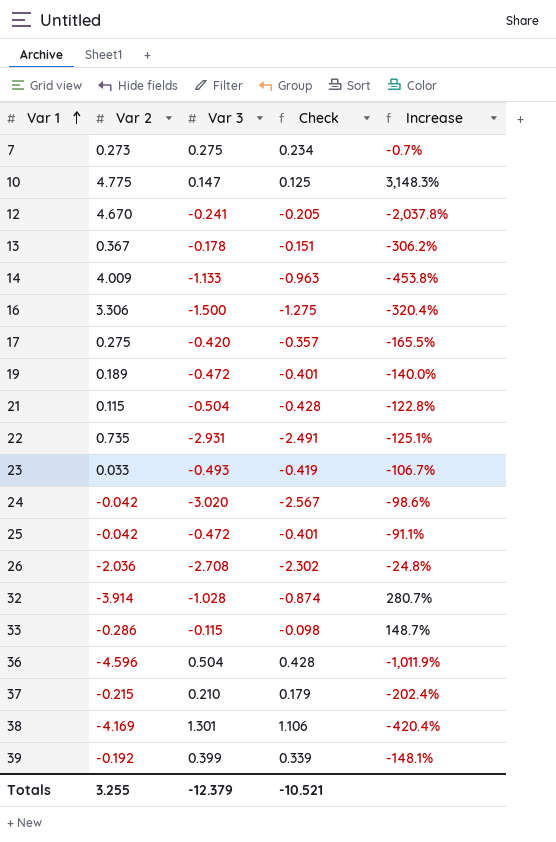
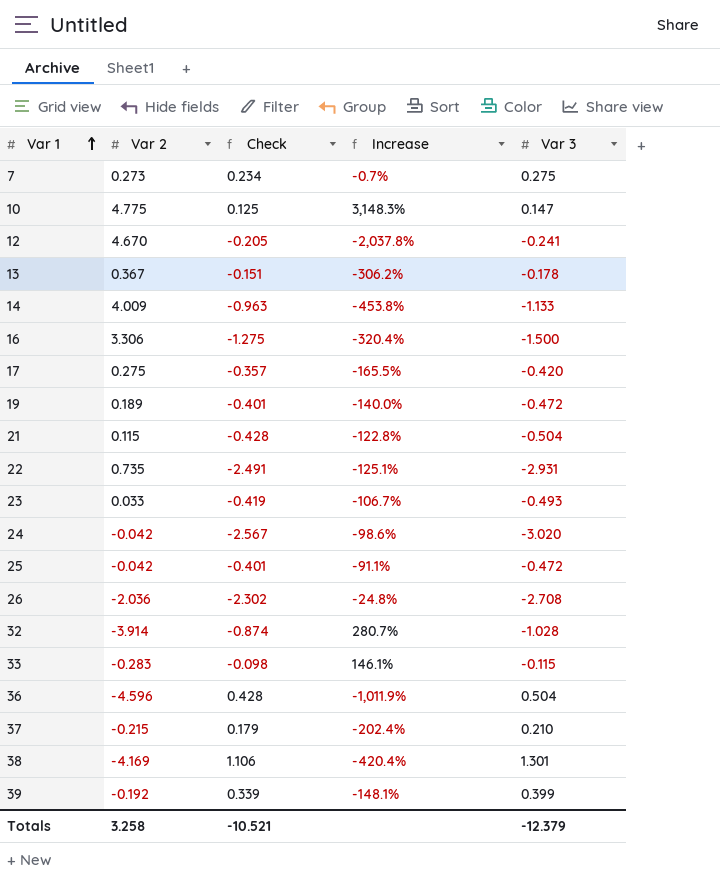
column Var 3 | position: 3 -> 5
33 | Var 2: -0.286 -> -0.283
33 | Increase: 148.7% -> 146.1%
Totals | Var 2: 3.255 -> 3.258

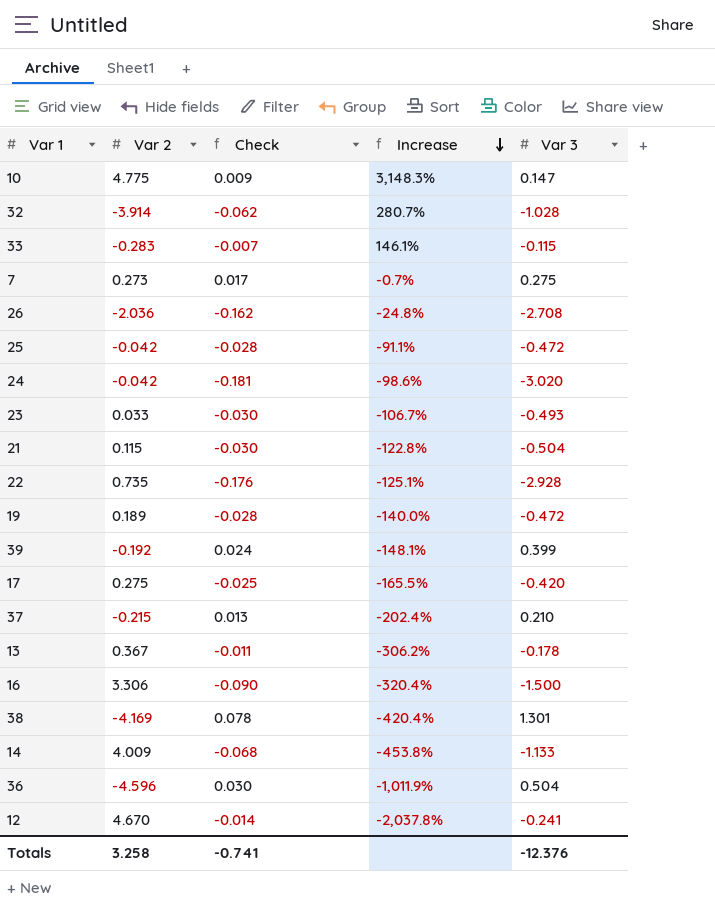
row order: Var 1 ascending -> Increase descending
column Check | formula: [Var 3] * 0.85 -> [Var 3] * 0.06
22 | Var 3: -2.931 -> -2.928
Totals | Check: -10.521 -> -0.741
Totals | Var 3: -12.379 -> -12.376

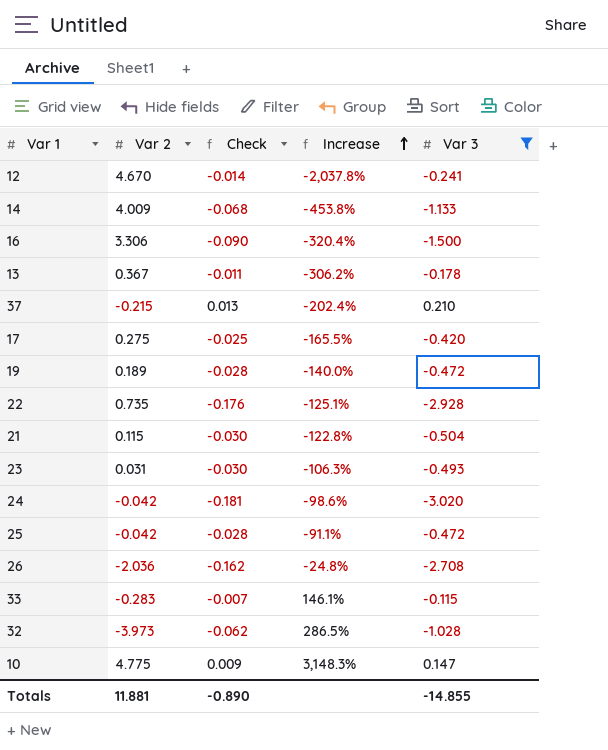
filter: none -> Var 3 <= 0.210
row order: Increase descending -> Increase ascending
23 | Var 2: 0.033 -> 0.031
23 | Increase: -106.7% -> -106.3%
32 | Var 2: -3.914 -> -3.973
32 | Increase: 280.7% -> 286.5%
Totals | Var 2: 3.258 -> 11.881
Totals | Check: -0.741 -> -0.890
Totals | Var 3: -12.376 -> -14.855

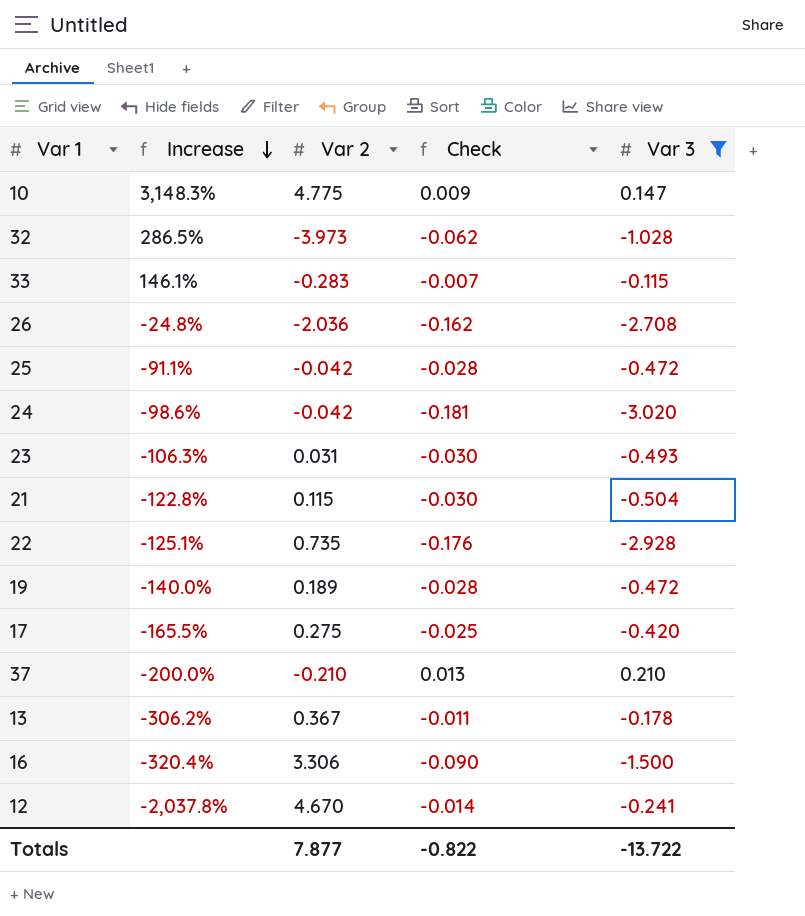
row order: Increase ascending -> Increase descending
column Increase | position: 4 -> 2
row 14: 4.009 | -0.068 | -453.8% | -1.133 -> none
37 | Increase: -202.4% -> -200.0%
37 | Var 2: -0.215 -> -0.210
Totals | Var 2: 11.881 -> 7.877
Totals | Check: -0.890 -> -0.822
Totals | Var 3: -14.855 -> -13.722

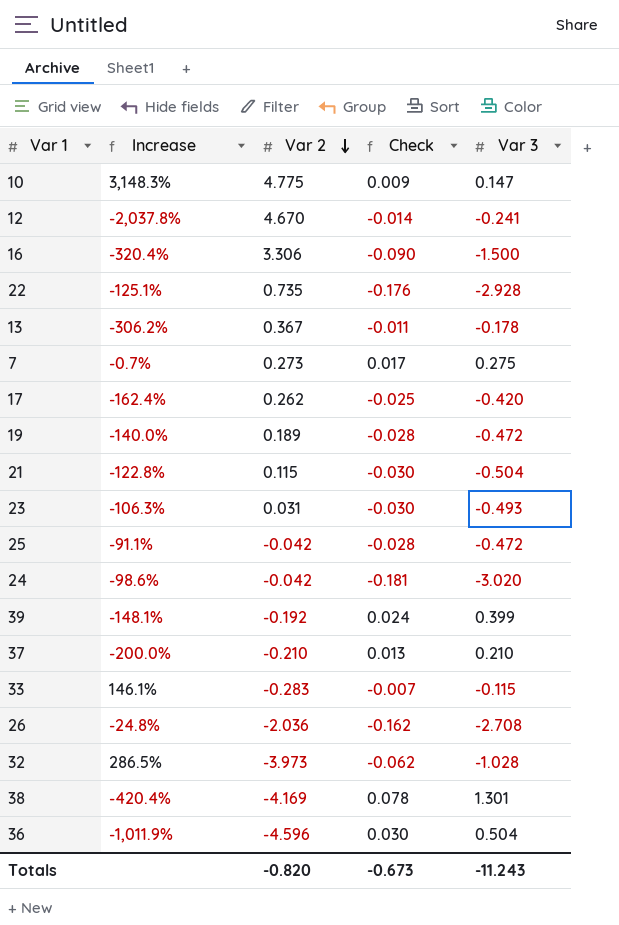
filter: Var 3 <= 0.210 -> none
row order: Increase descending -> Var 2 descending
17 | Increase: -165.5% -> -162.4%
17 | Var 2: 0.275 -> 0.262
Totals | Var 2: 7.877 -> -0.820
Totals | Check: -0.822 -> -0.673
Totals | Var 3: -13.722 -> -11.243

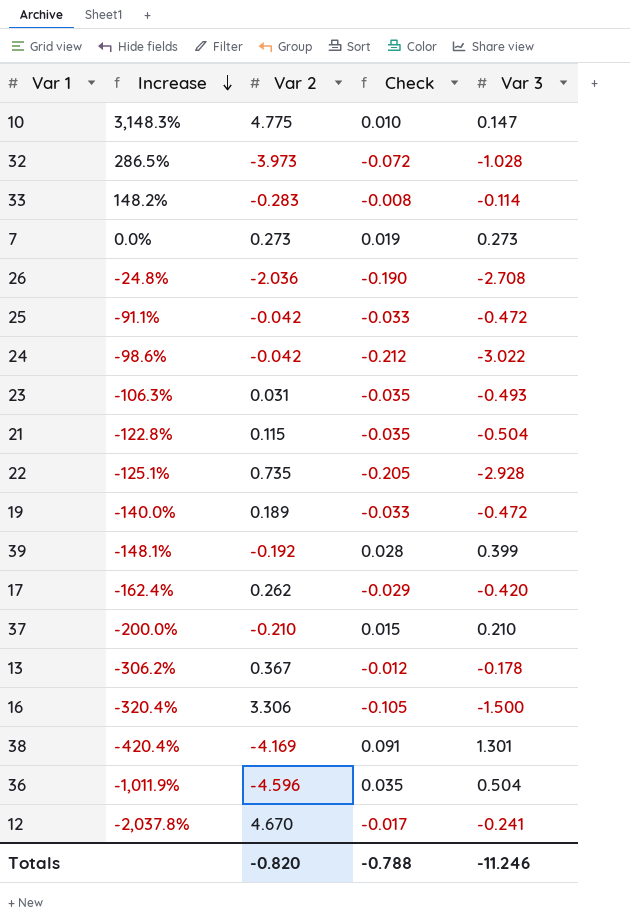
row order: Var 2 descending -> Increase descending
column Check | formula: [Var 3] * 0.06 -> [Var 3] * 0.07
33 | Increase: 146.1% -> 148.2%
33 | Var 3: -0.115 -> -0.114
7 | Increase: -0.7% -> 0.0%
7 | Var 3: 0.275 -> 0.273
24 | Var 3: -3.020 -> -3.022
Totals | Check: -0.673 -> -0.788
Totals | Var 3: -11.243 -> -11.246

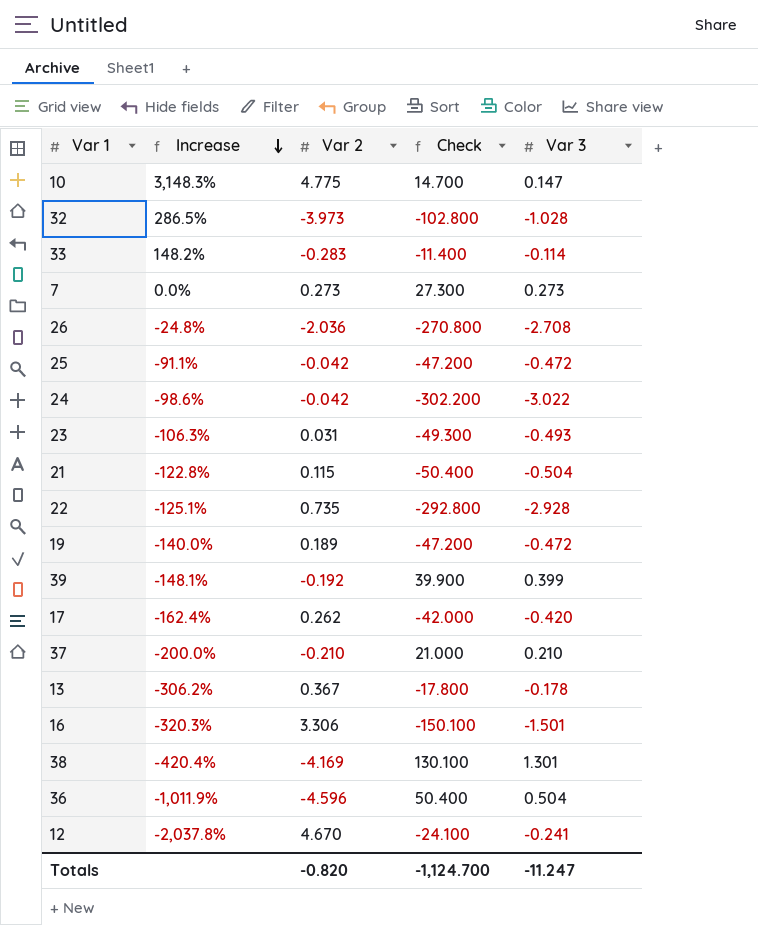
column Check | formula: [Var 3] * 0.07 -> [Var 3] * 100
16 | Increase: -320.4% -> -320.3%
16 | Var 3: -1.500 -> -1.501
Totals | Check: -0.788 -> -1,124.700
Totals | Var 3: -11.246 -> -11.247

